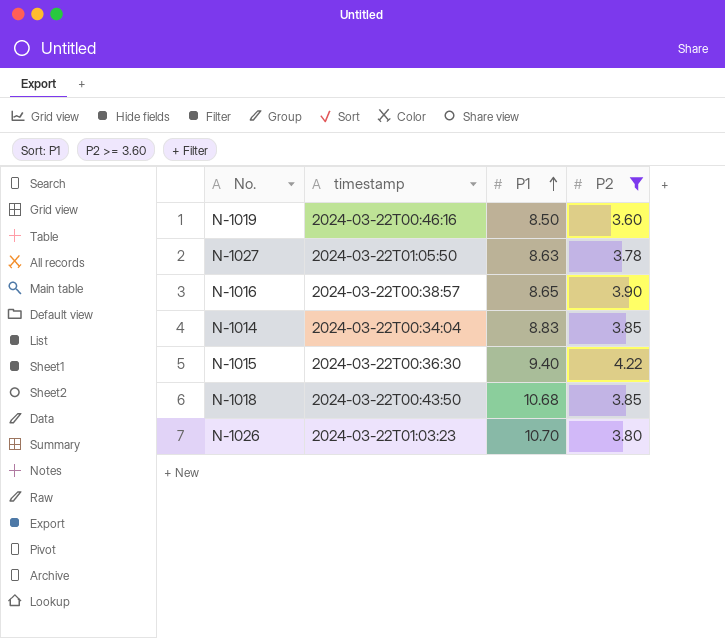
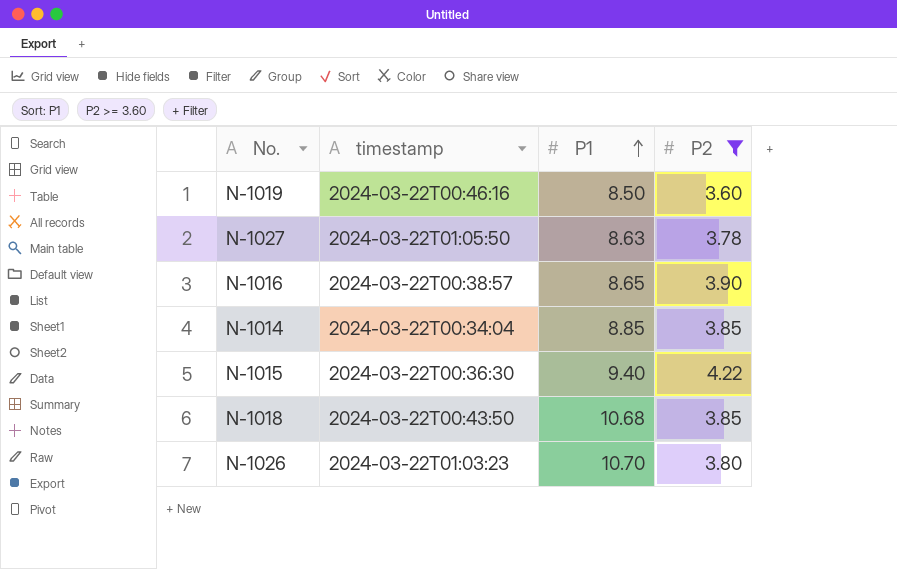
N-1014 | P1: 8.83 -> 8.85

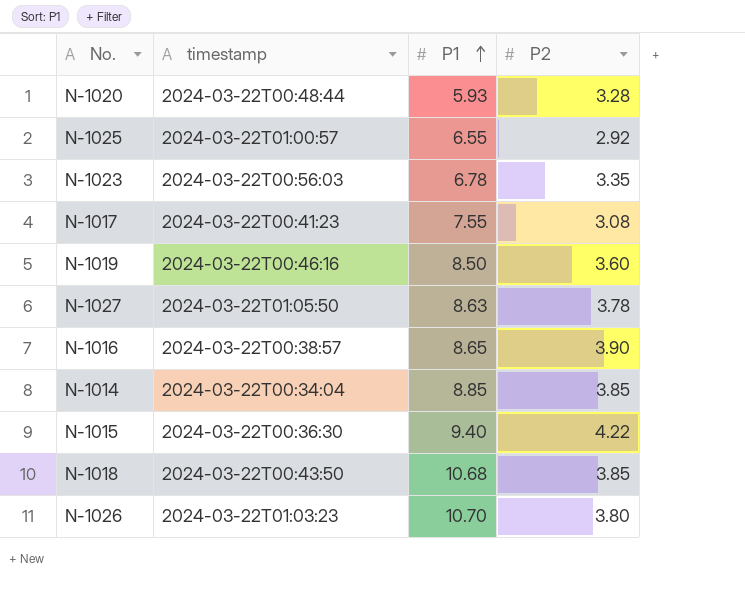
filter: P2 >= 3.60 -> none

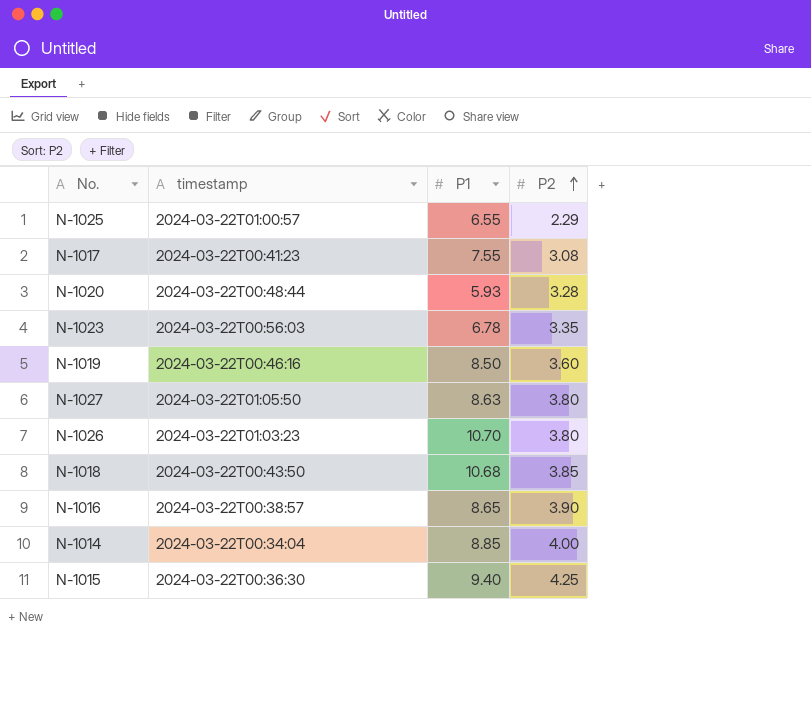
row order: P1 ascending -> P2 ascending
N-1025 | P2: 2.92 -> 2.29
N-1027 | P2: 3.78 -> 3.80
N-1014 | P2: 3.85 -> 4.00
N-1015 | P2: 4.22 -> 4.25

